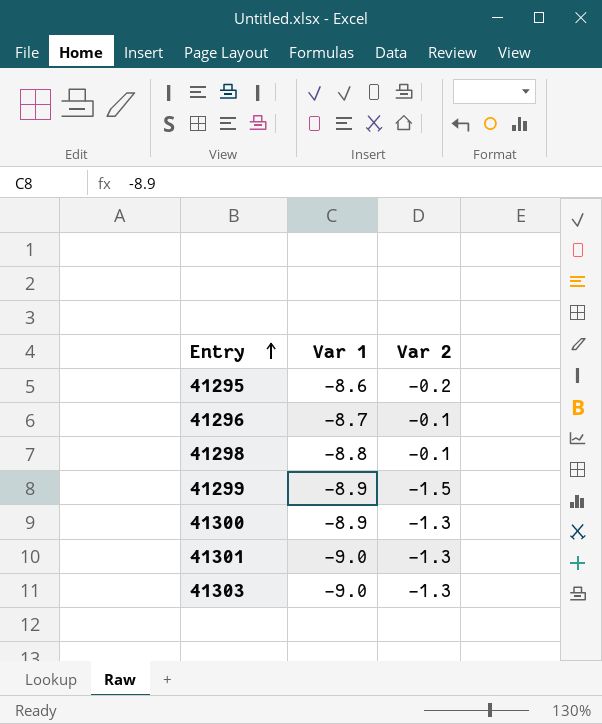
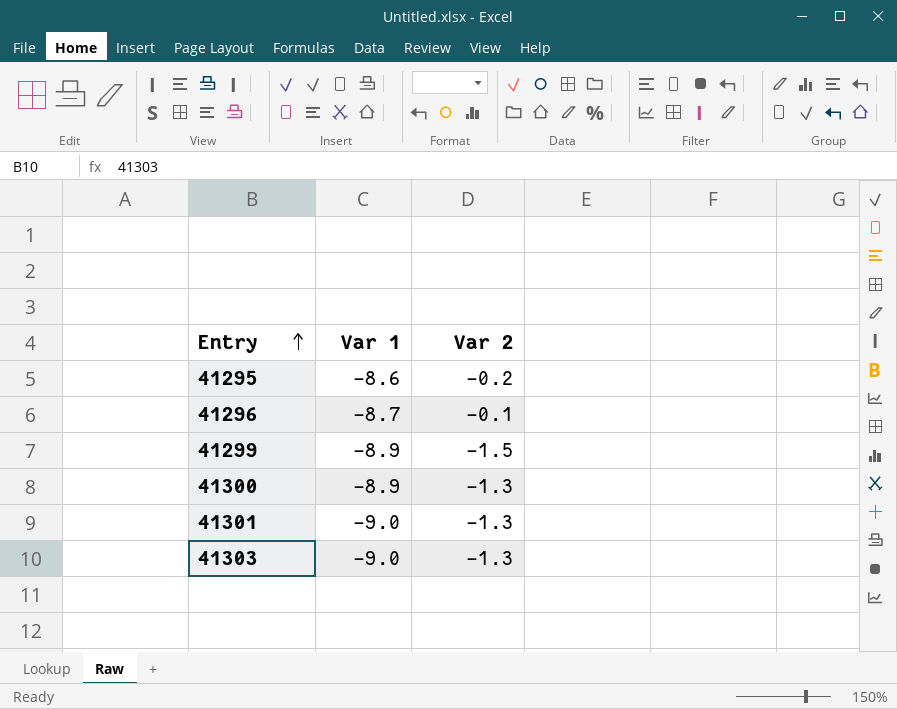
row 41298: -8.8 | -0.1 -> none

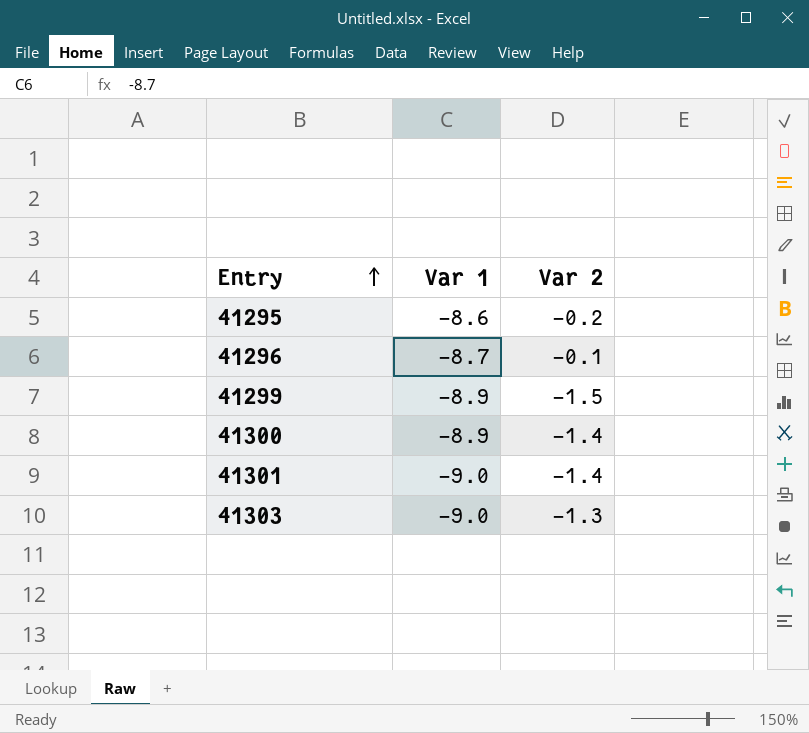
41300 | Var 2: -1.3 -> -1.4
41301 | Var 2: -1.3 -> -1.4

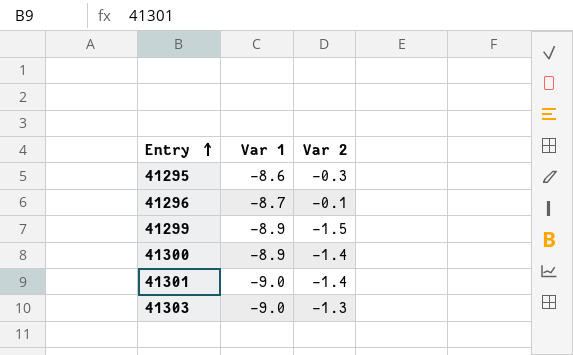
41295 | Var 2: -0.2 -> -0.3

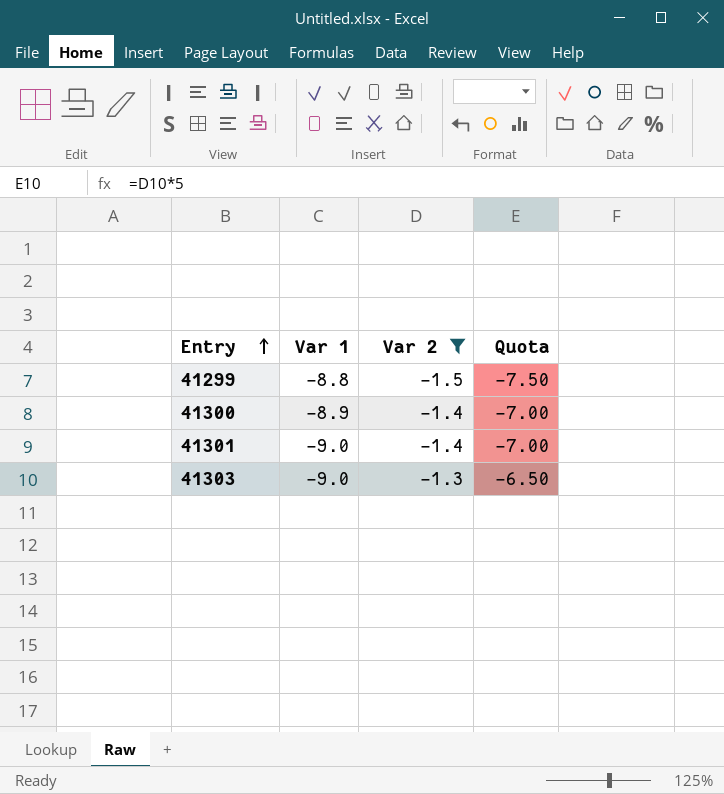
filter: none -> Var 2 <= -1.3
column Quota | formula: none -> [Var 2] * 5
41299 | Var 1: -8.9 -> -8.8

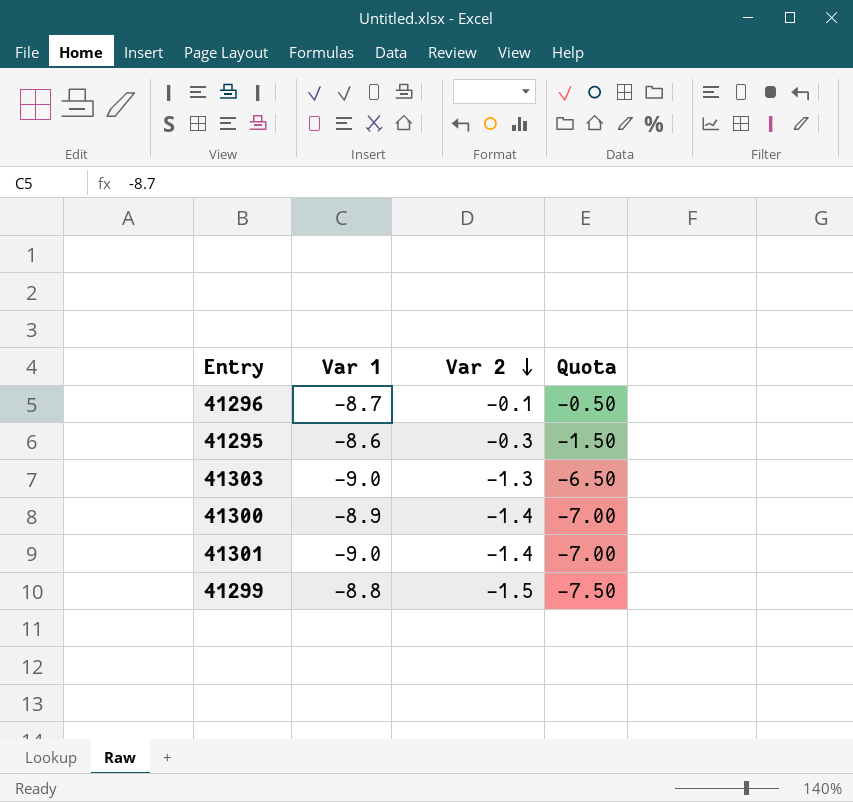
filter: Var 2 <= -1.3 -> none
row order: Entry ascending -> Var 2 descending

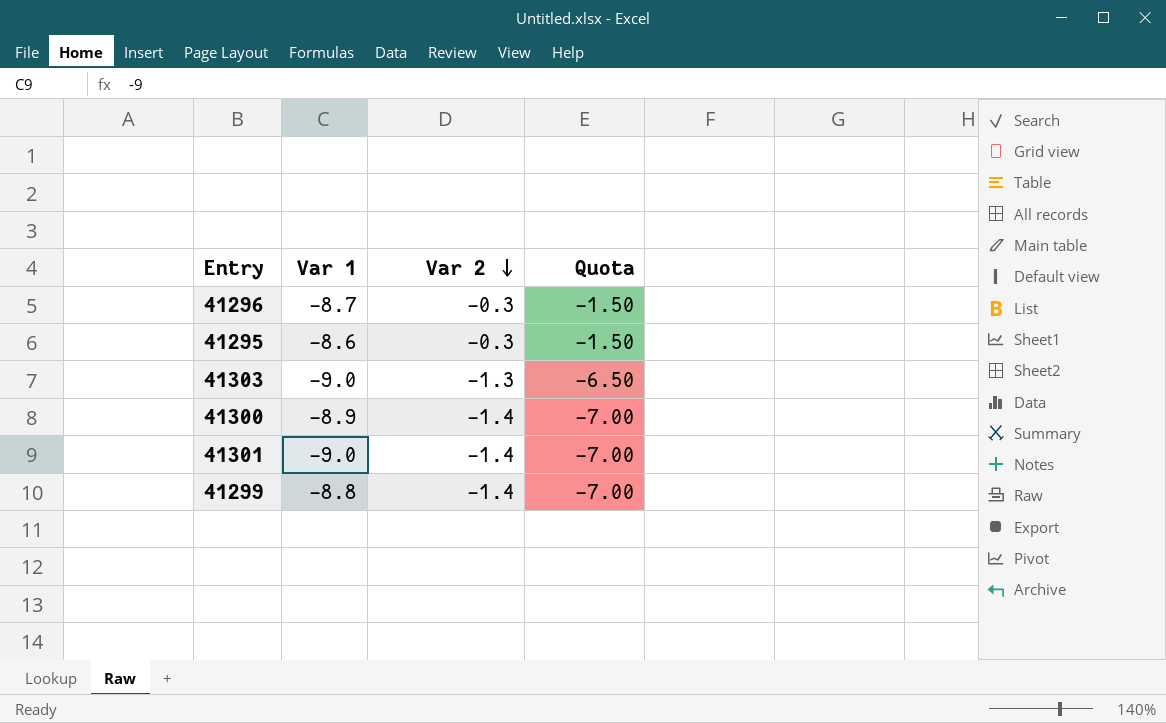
41296 | Var 2: -0.1 -> -0.3
41296 | Quota: -0.50 -> -1.50
41299 | Var 2: -1.5 -> -1.4
41299 | Quota: -7.50 -> -7.00

